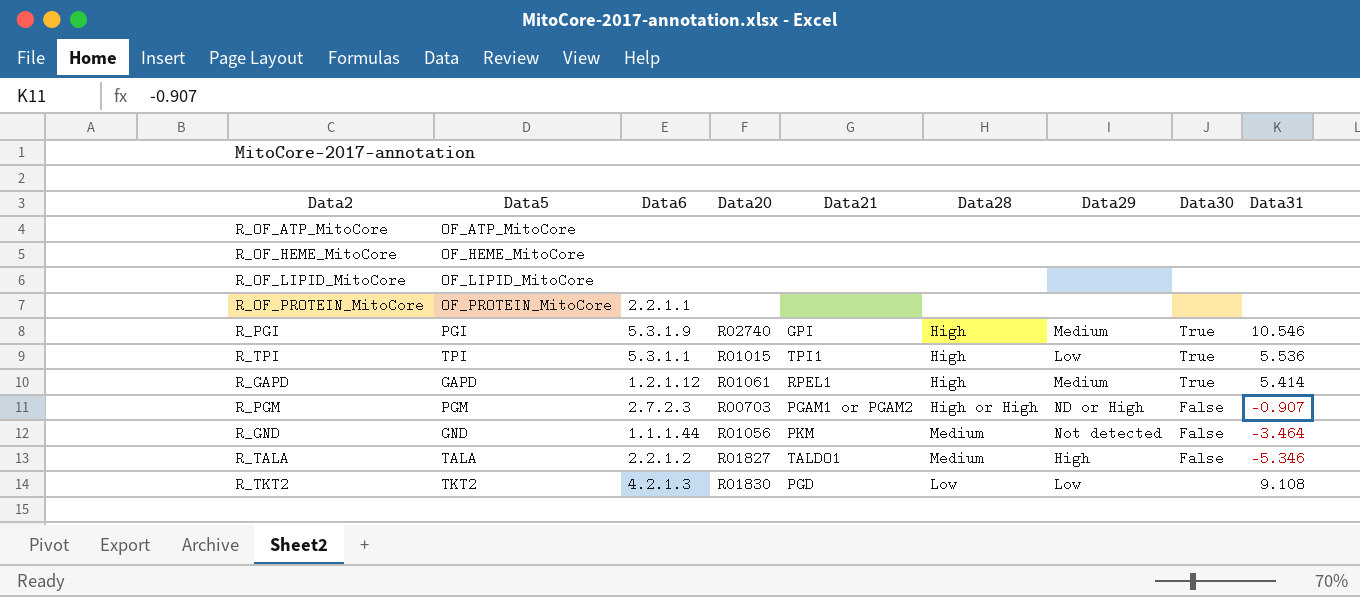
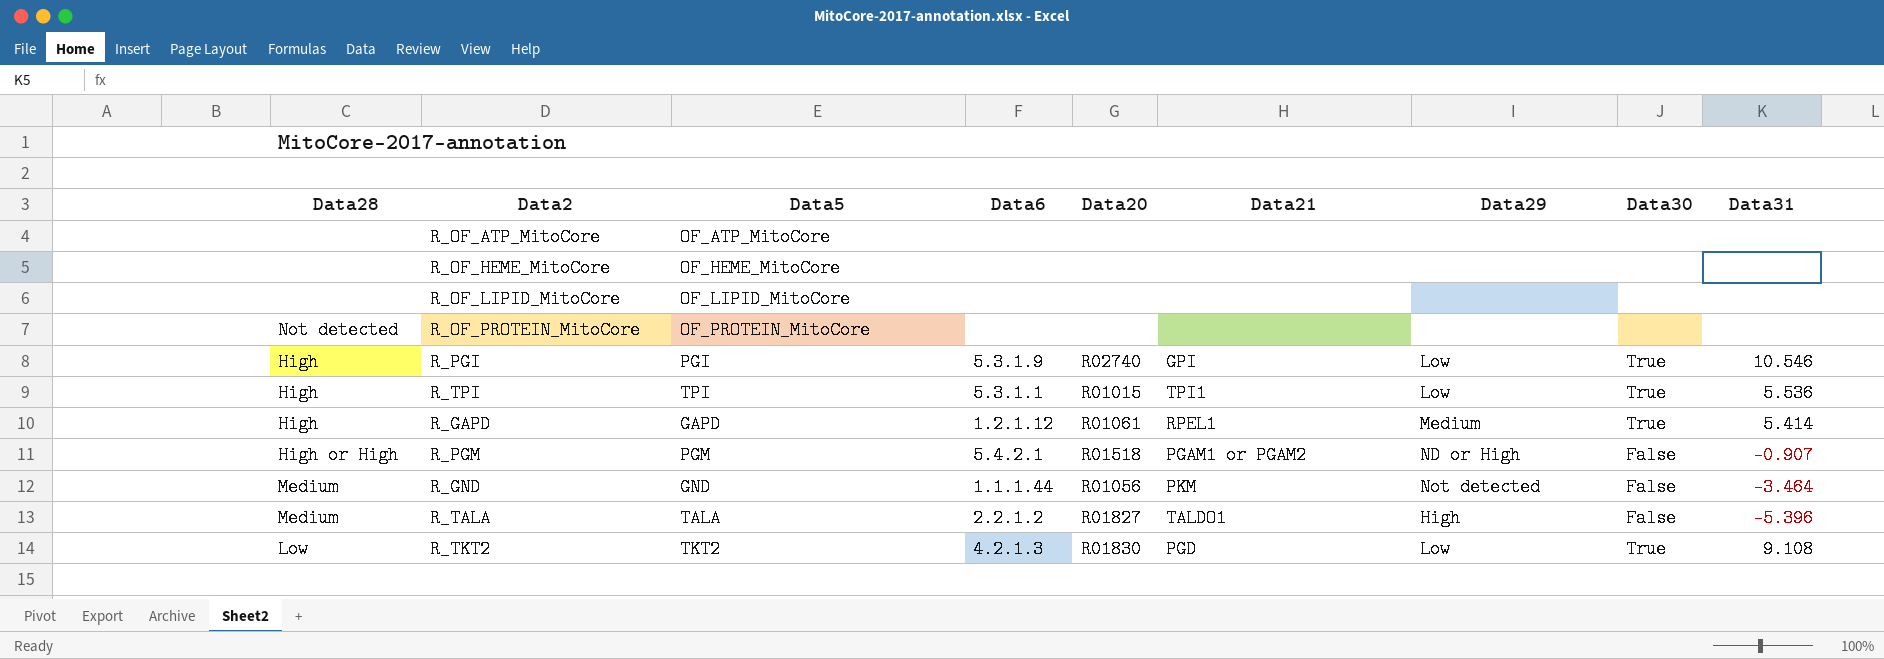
column Data28 | position: 6 -> 1
R_OF_PROTEIN_MitoCore | Data28: none -> Not detected
R_OF_PROTEIN_MitoCore | Data6: 2.2.1.1 -> none
R_PGI | Data29: Medium -> Low
R_PGM | Data6: 2.7.2.3 -> 5.4.2.1
R_PGM | Data20: R00703 -> R01518
R_TALA | Data31: -5.346 -> -5.396
R_TKT2 | Data30: none -> True

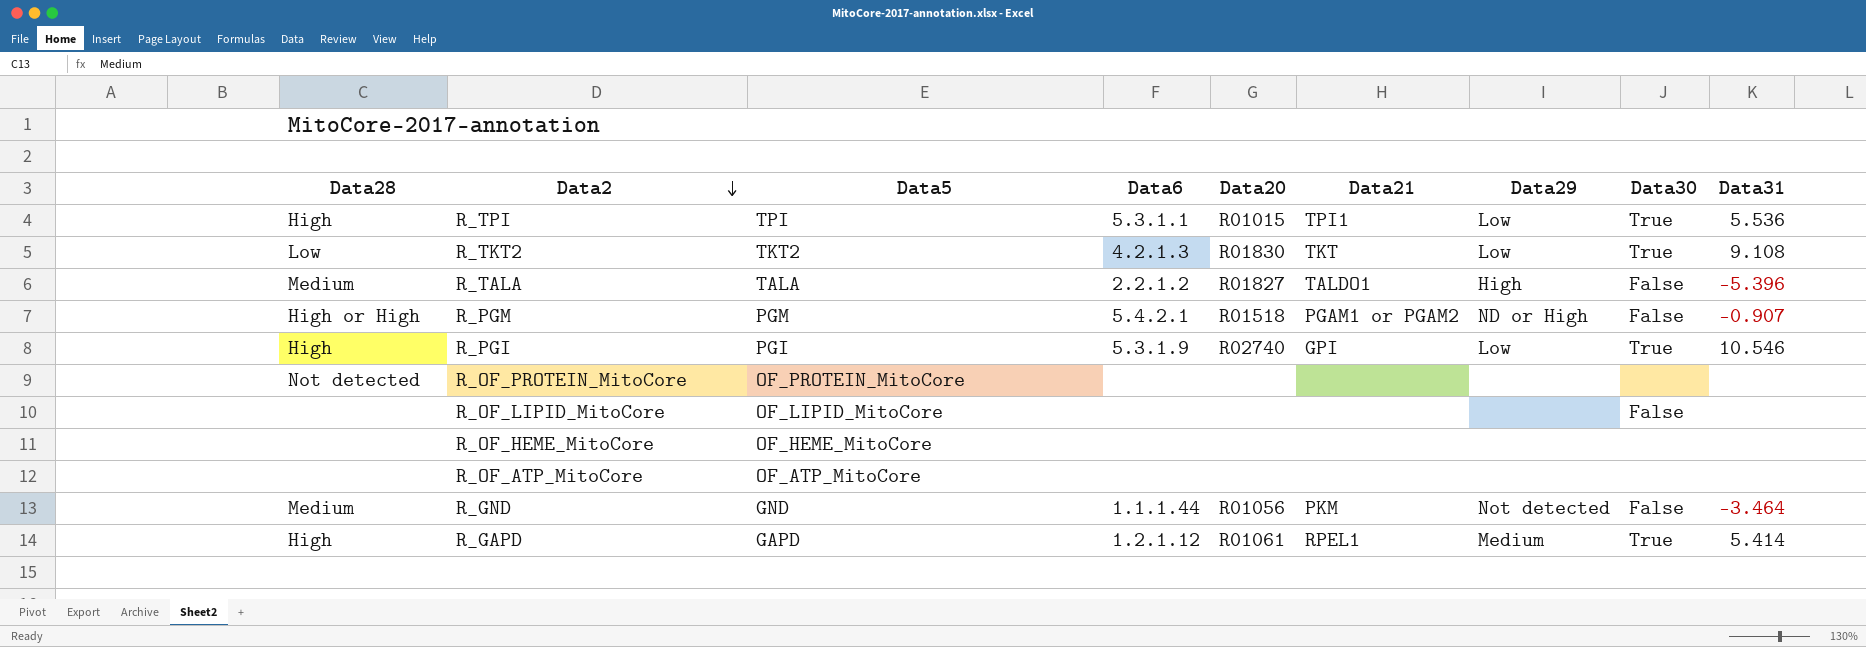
row order: none -> Data2 descending
R_TKT2 | Data21: PGD -> TKT
R_OF_LIPID_MitoCore | Data30: none -> False

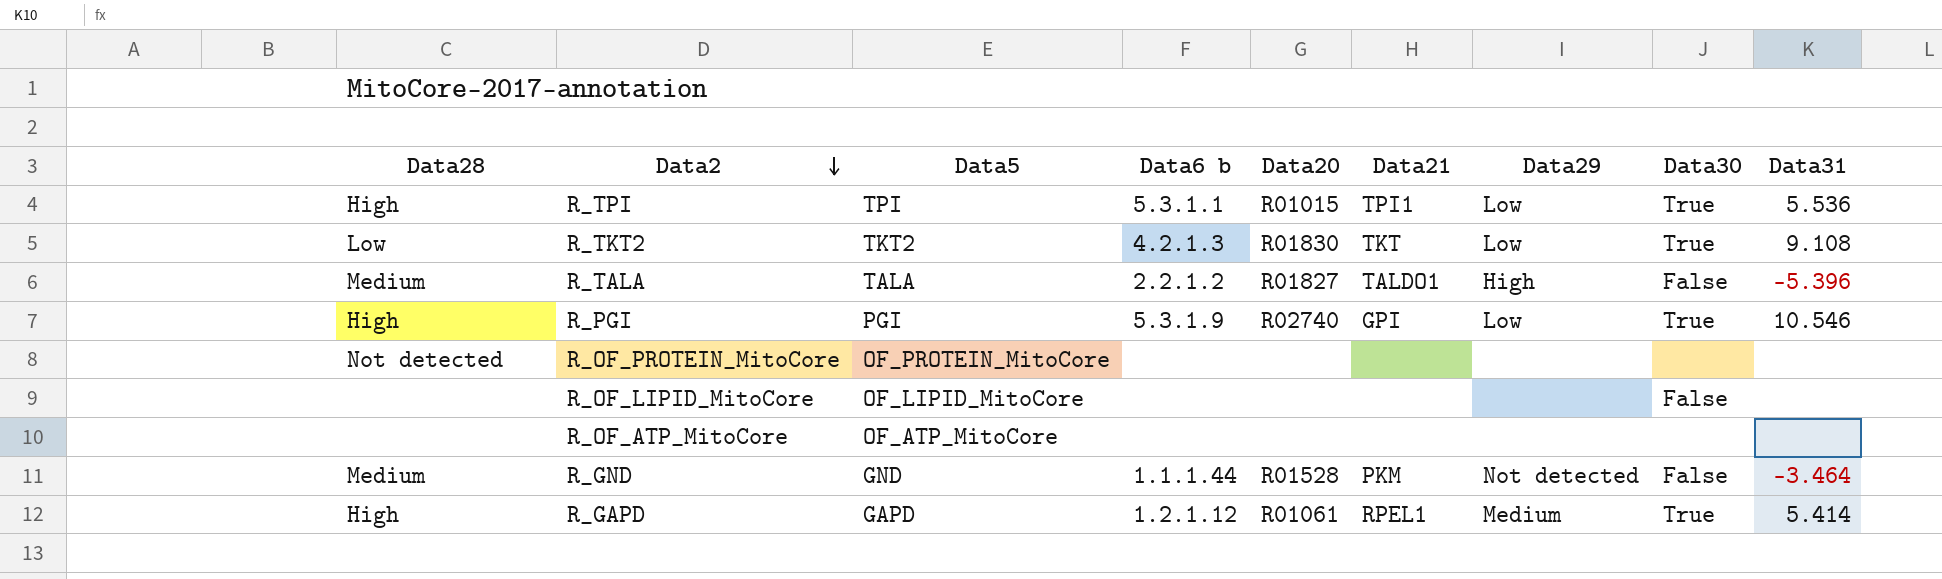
column name: Data6 -> Data6 b
row R_PGM: High or High | PGM | 5.4.2.1 | R01518 | PGAM1 or PGAM2 | ND or High | False | -0.907 -> none
row R_OF_HEME_MitoCore: none | OF_HEME_MitoCore | none | none | none | none | none | none -> none
R_GND | Data20: R01056 -> R01528

